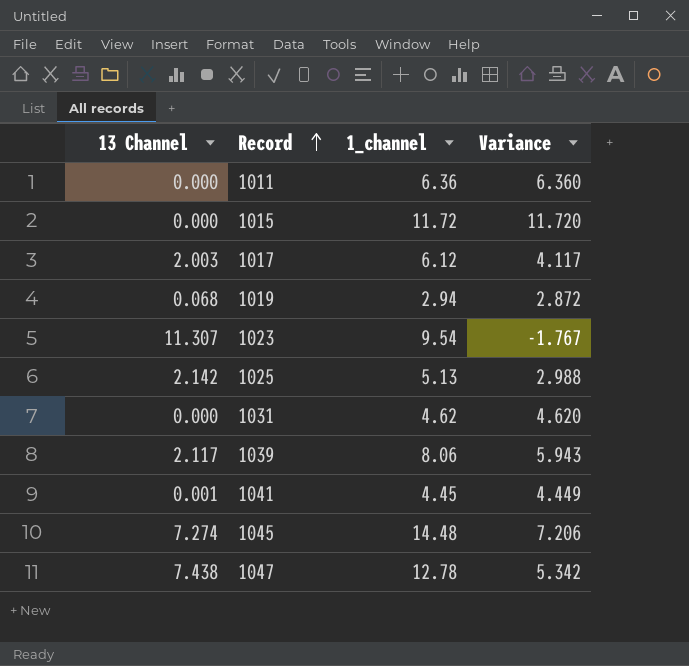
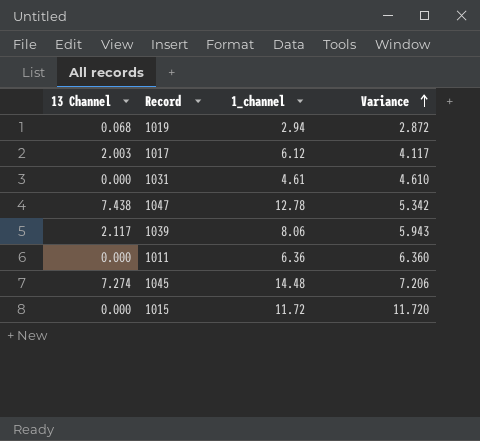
row order: Record ascending -> Variance ascending
row 1023: 11.307 | 9.54 | -1.767 -> none
row 1025: 2.142 | 5.13 | 2.988 -> none
row 1041: 0.001 | 4.45 | 4.449 -> none
1031 | 1_channel: 4.62 -> 4.61
1031 | Variance: 4.620 -> 4.610

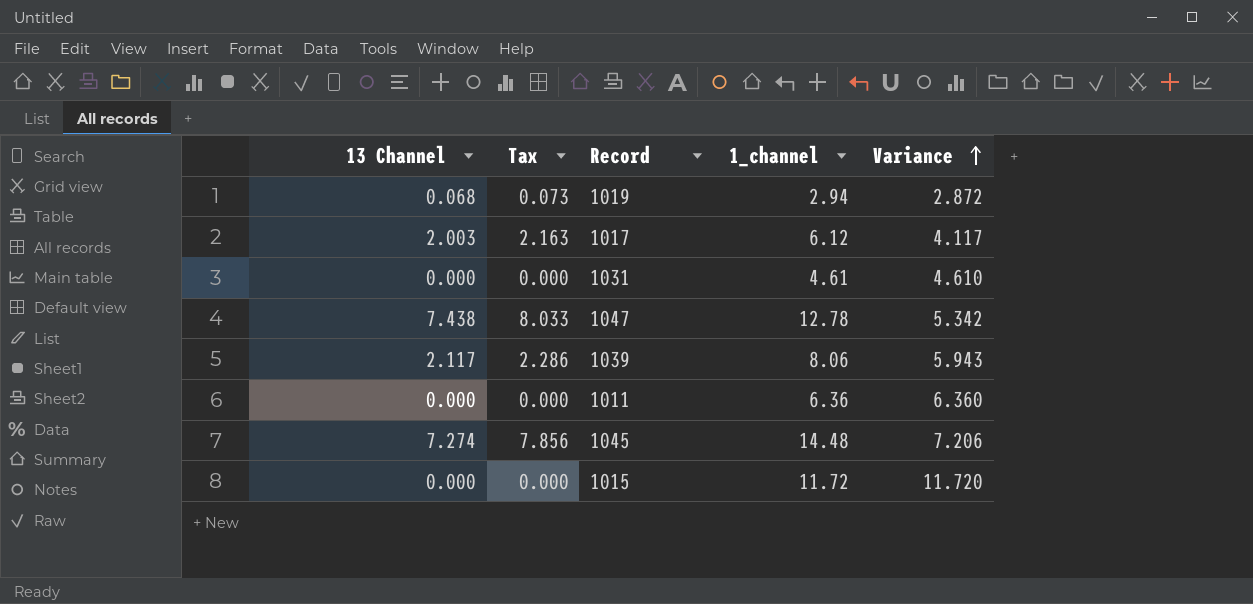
column Tax | formula: none -> [13 Channel] * 1.08

